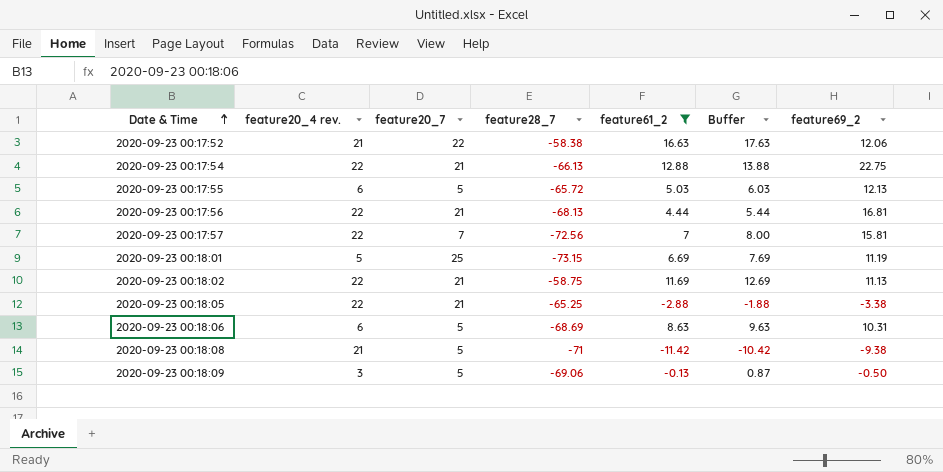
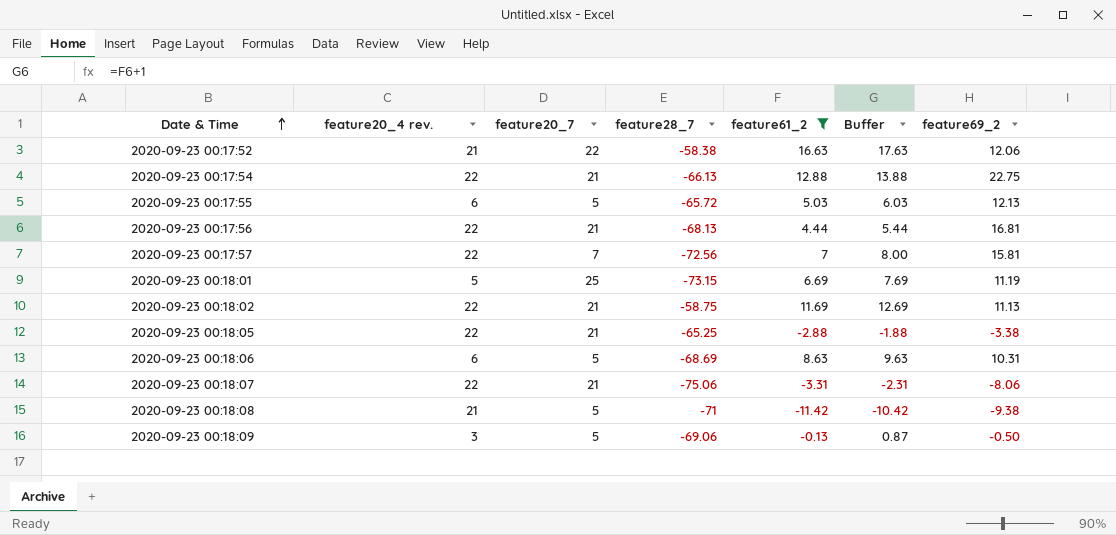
row 2020-09-23 00:18:07: none -> 22 | 21 | -75.06 | -3.31 | -2.31 | -8.06

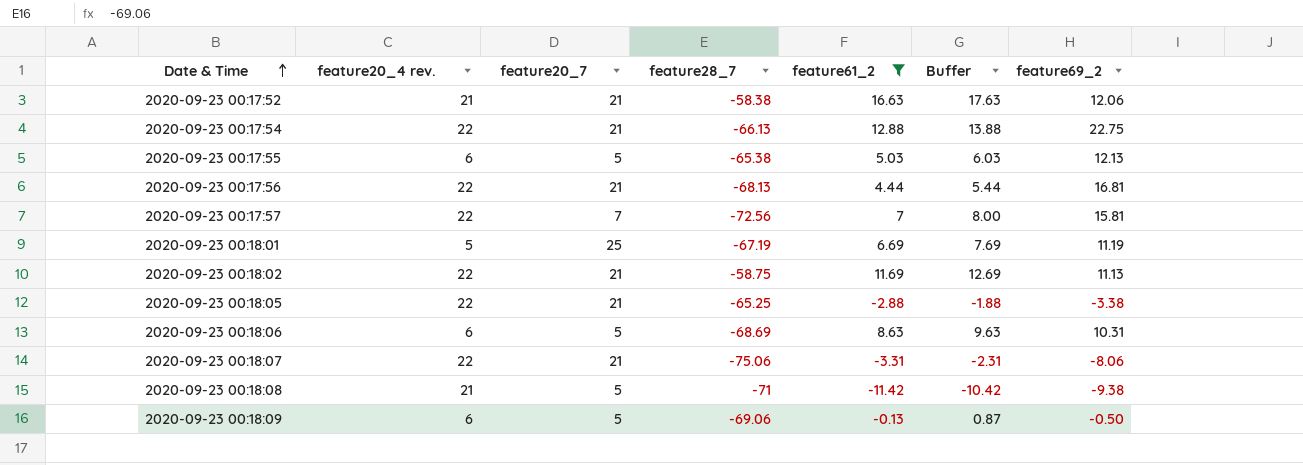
2020-09-23 00:17:52 | feature20_7: 22 -> 21
2020-09-23 00:17:55 | feature28_7: -65.72 -> -65.38
2020-09-23 00:18:01 | feature28_7: -73.15 -> -67.19
2020-09-23 00:18:09 | feature20_4 rev.: 3 -> 6

